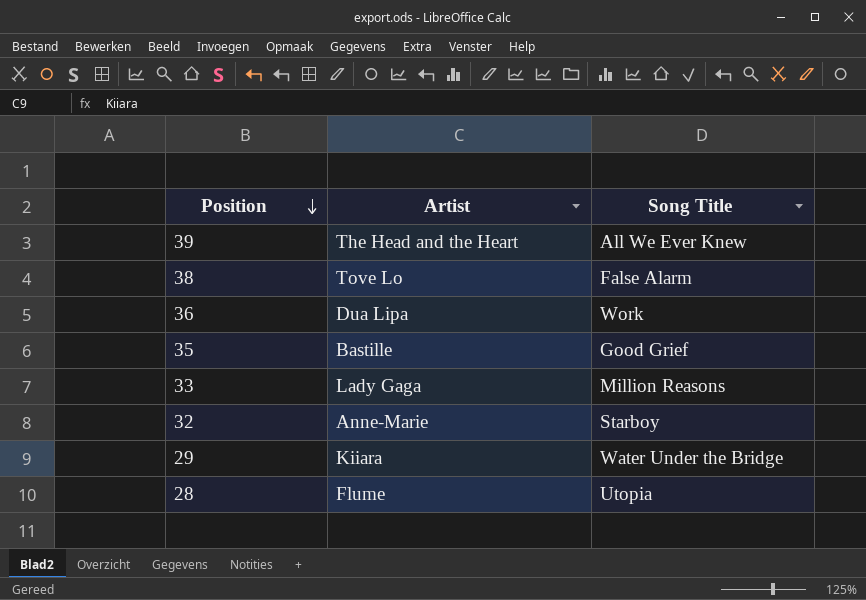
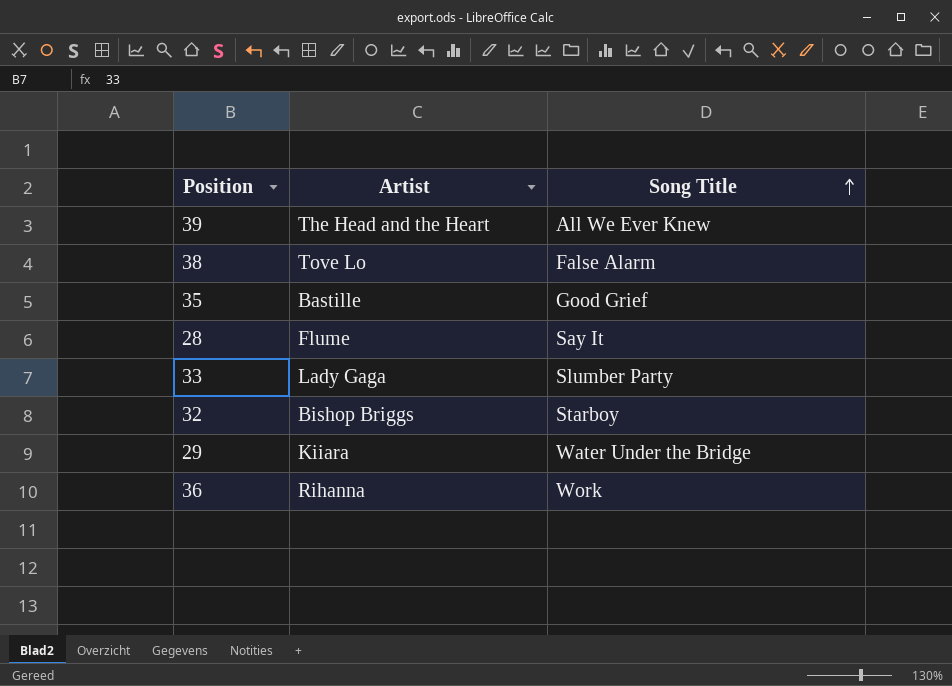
row order: Position descending -> Song Title ascending
28 | Song Title: Utopia -> Say It
33 | Song Title: Million Reasons -> Slumber Party
32 | Artist: Anne-Marie -> Bishop Briggs
36 | Artist: Dua Lipa -> Rihanna

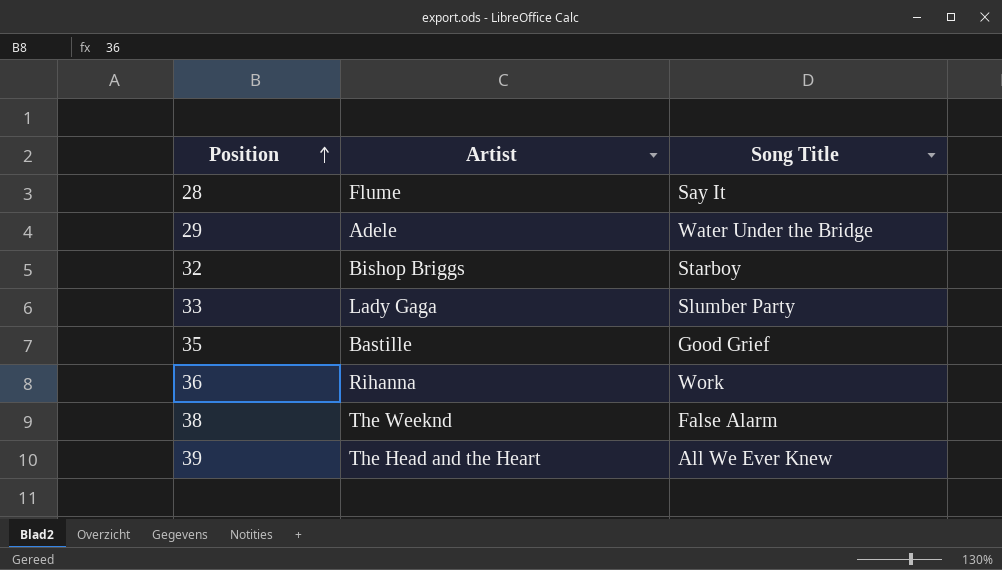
row order: Song Title ascending -> Position ascending
29 | Artist: Kiiara -> Adele
38 | Artist: Tove Lo -> The Weeknd

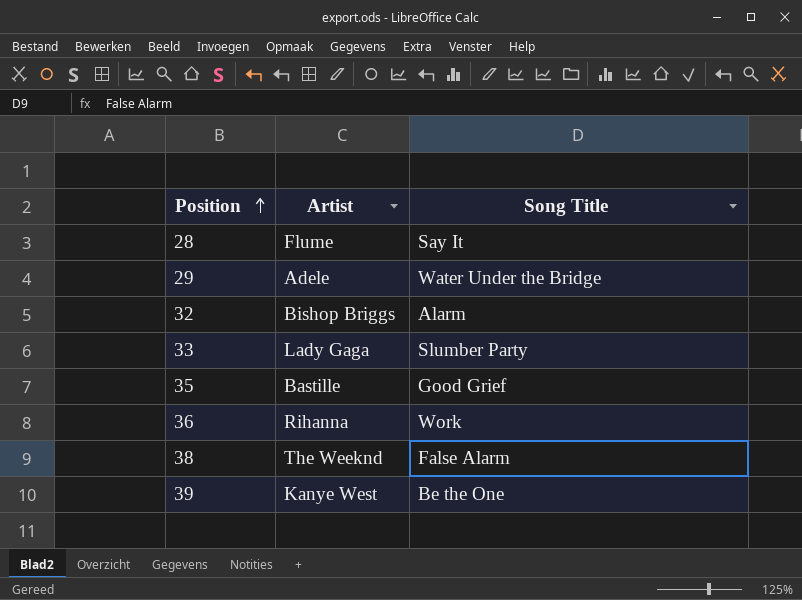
32 | Song Title: Starboy -> Alarm
39 | Artist: The Head and the Heart -> Kanye West
39 | Song Title: All We Ever Knew -> Be the One

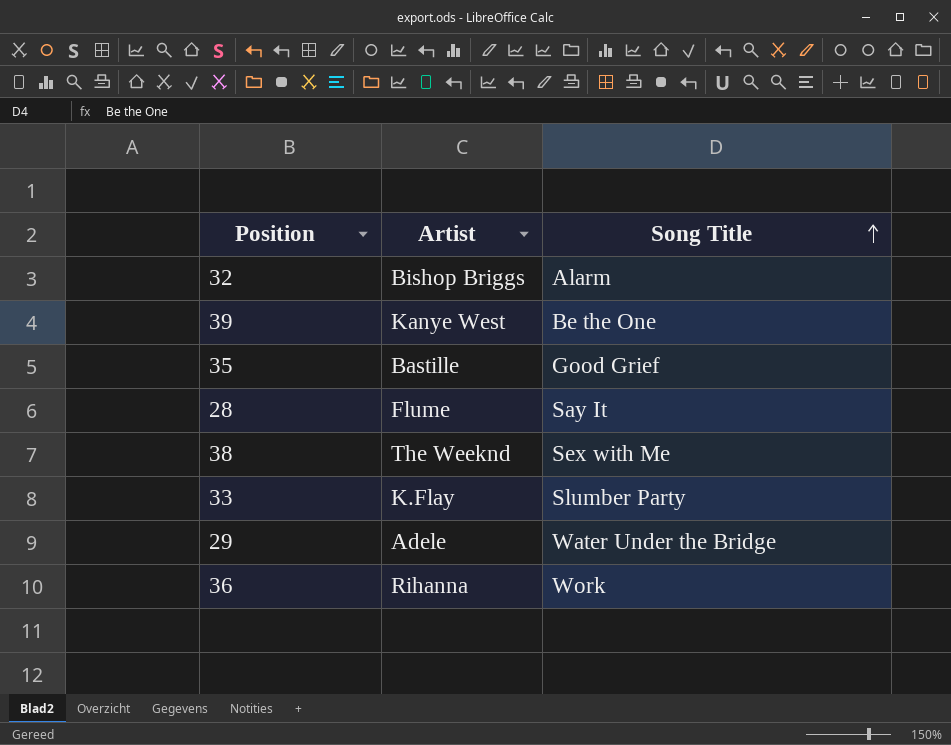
row order: Position ascending -> Song Title ascending
38 | Song Title: False Alarm -> Sex with Me
33 | Artist: Lady Gaga -> K.Flay

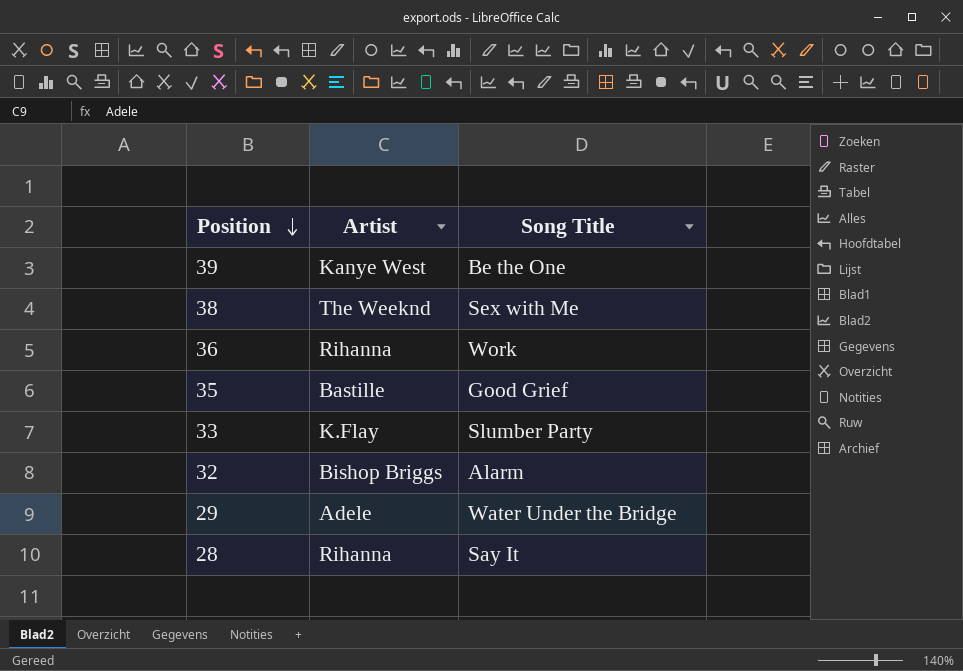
row order: Song Title ascending -> Position descending
28 | Artist: Flume -> Rihanna

